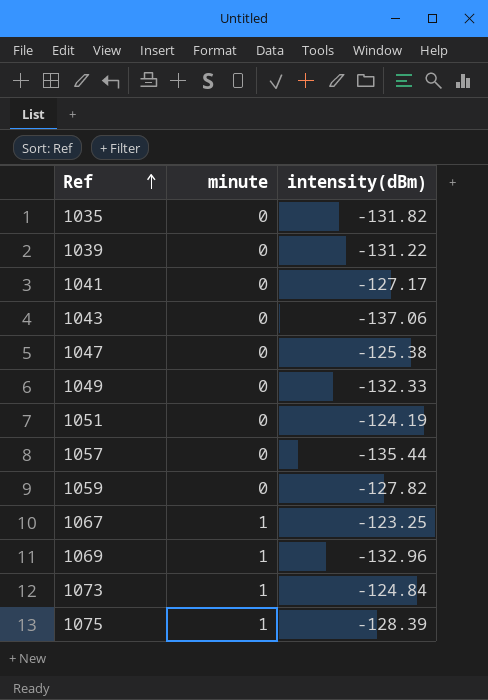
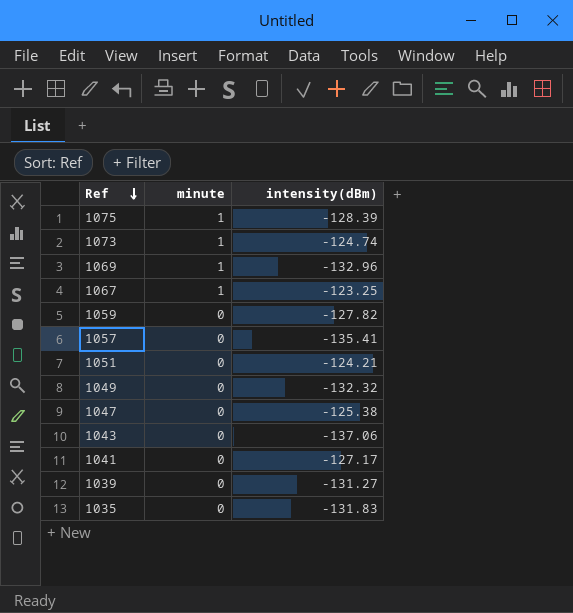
row order: Ref ascending -> Ref descending
1073 | intensity(dBm): -124.84 -> -124.74
1057 | intensity(dBm): -135.44 -> -135.41
1051 | intensity(dBm): -124.19 -> -124.21
1049 | intensity(dBm): -132.33 -> -132.32
1039 | intensity(dBm): -131.22 -> -131.27
1035 | intensity(dBm): -131.82 -> -131.83

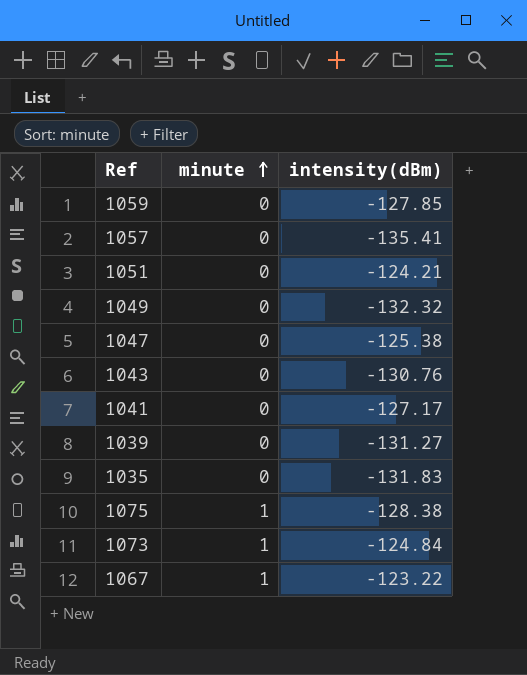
row order: Ref descending -> minute ascending
row 1069: 1 | -132.96 -> none
1059 | intensity(dBm): -127.82 -> -127.85
1043 | intensity(dBm): -137.06 -> -130.76
1075 | intensity(dBm): -128.39 -> -128.38
1073 | intensity(dBm): -124.74 -> -124.84
1067 | intensity(dBm): -123.25 -> -123.22

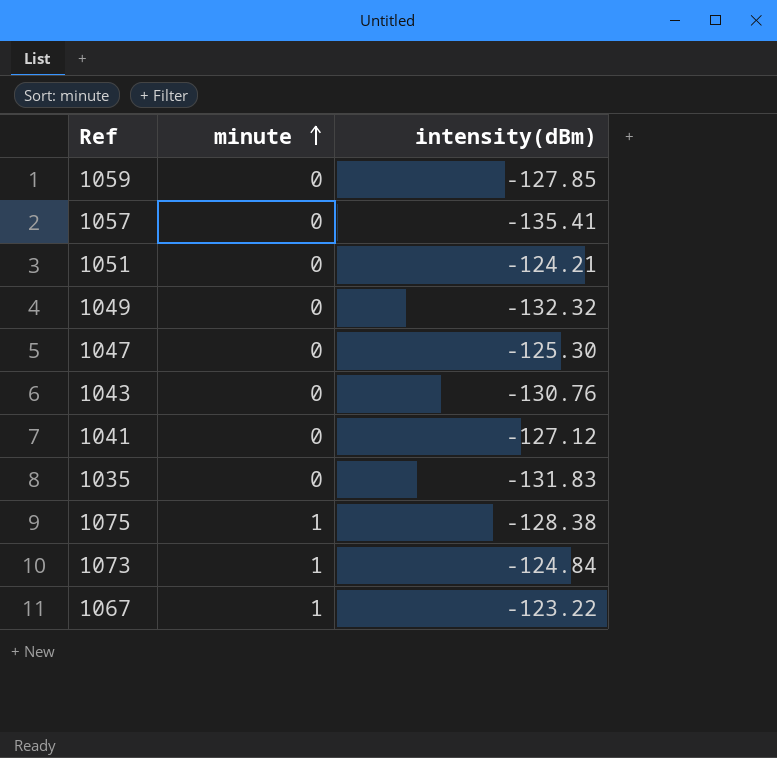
row 1039: 0 | -131.27 -> none
1047 | intensity(dBm): -125.38 -> -125.30
1041 | intensity(dBm): -127.17 -> -127.12

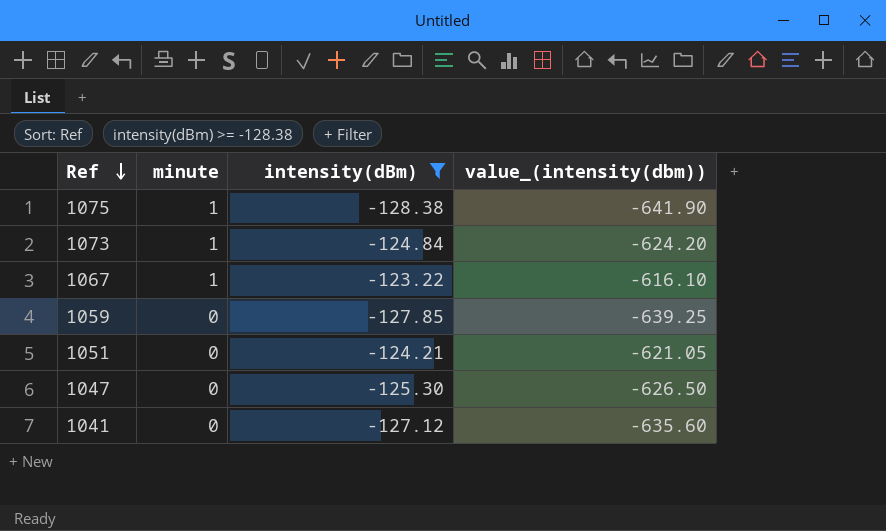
filter: none -> intensity(dBm) >= -128.38
row order: minute ascending -> Ref descending
column value_(intensity(dbm)) | formula: none -> [intensity(dBm)] * 5

